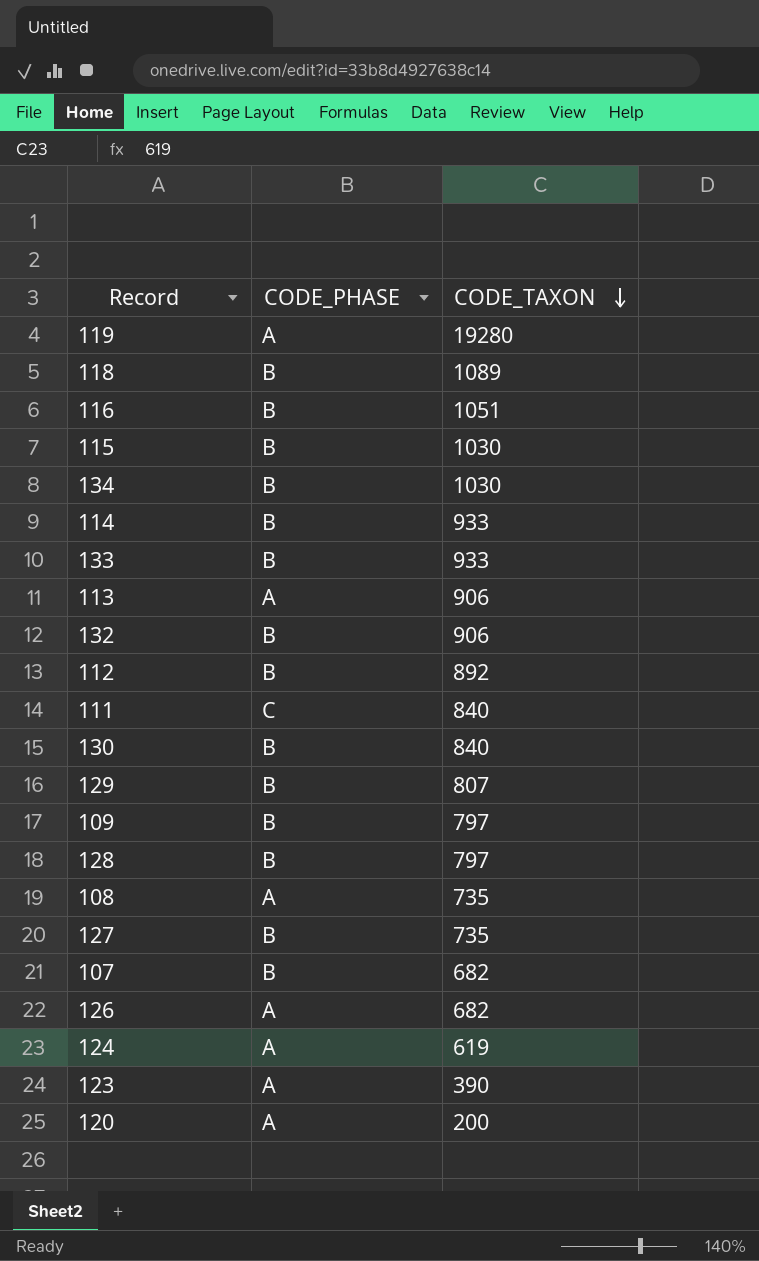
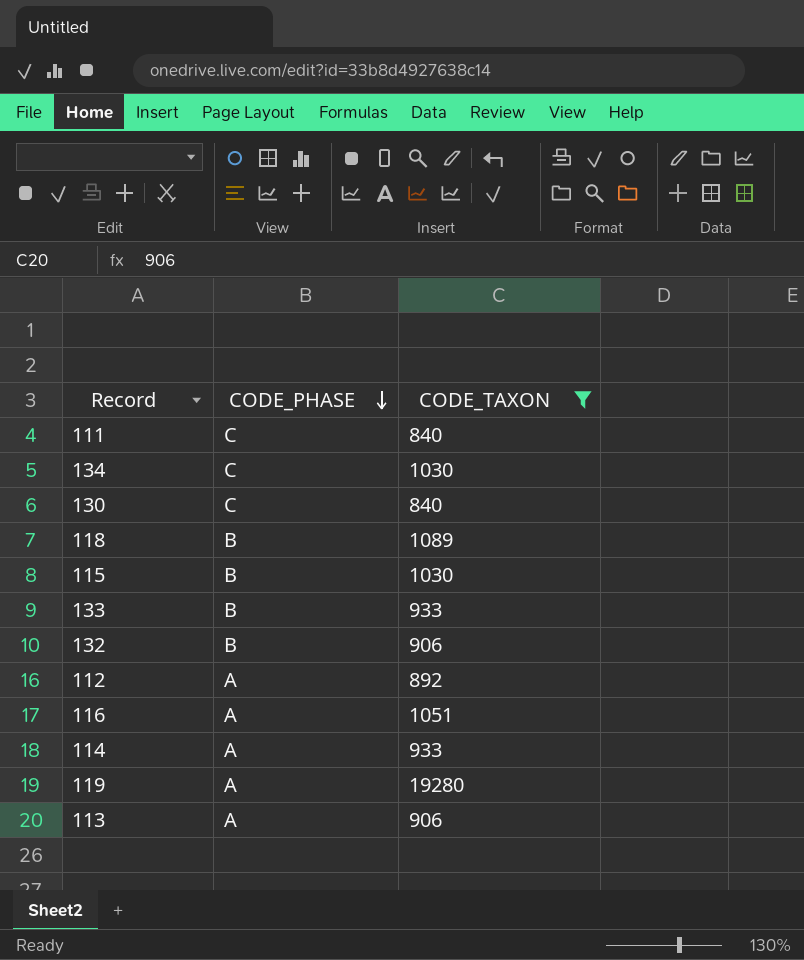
filter: none -> CODE_TAXON >= 840
row order: CODE_TAXON descending -> CODE_PHASE descending
134 | CODE_PHASE: B -> C
130 | CODE_PHASE: B -> C
112 | CODE_PHASE: B -> A
116 | CODE_PHASE: B -> A
114 | CODE_PHASE: B -> A

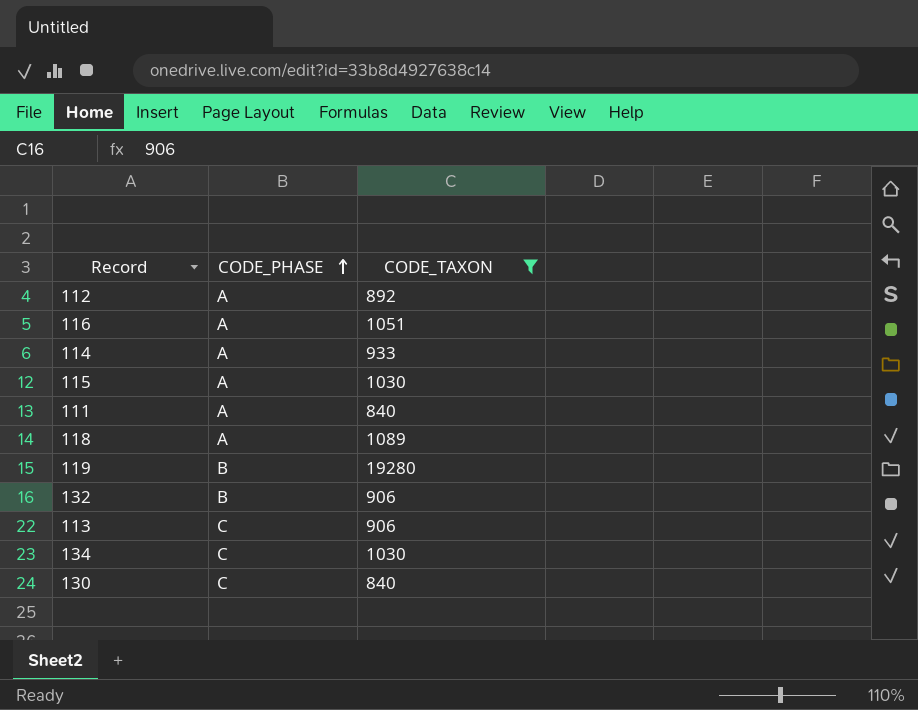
row order: CODE_PHASE descending -> CODE_PHASE ascending
row 133: B | 933 -> none
115 | CODE_PHASE: B -> A
111 | CODE_PHASE: C -> A
118 | CODE_PHASE: B -> A
119 | CODE_PHASE: A -> B
113 | CODE_PHASE: A -> C

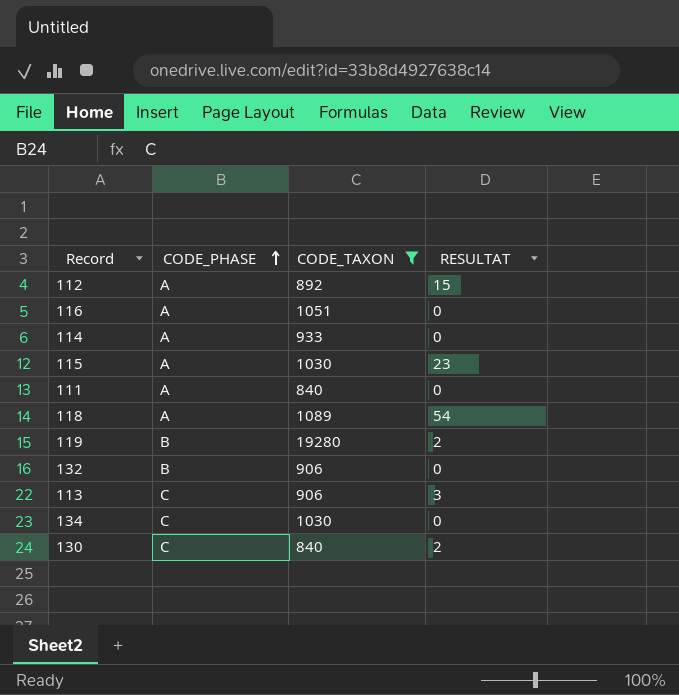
column RESULTAT | position: none -> 4

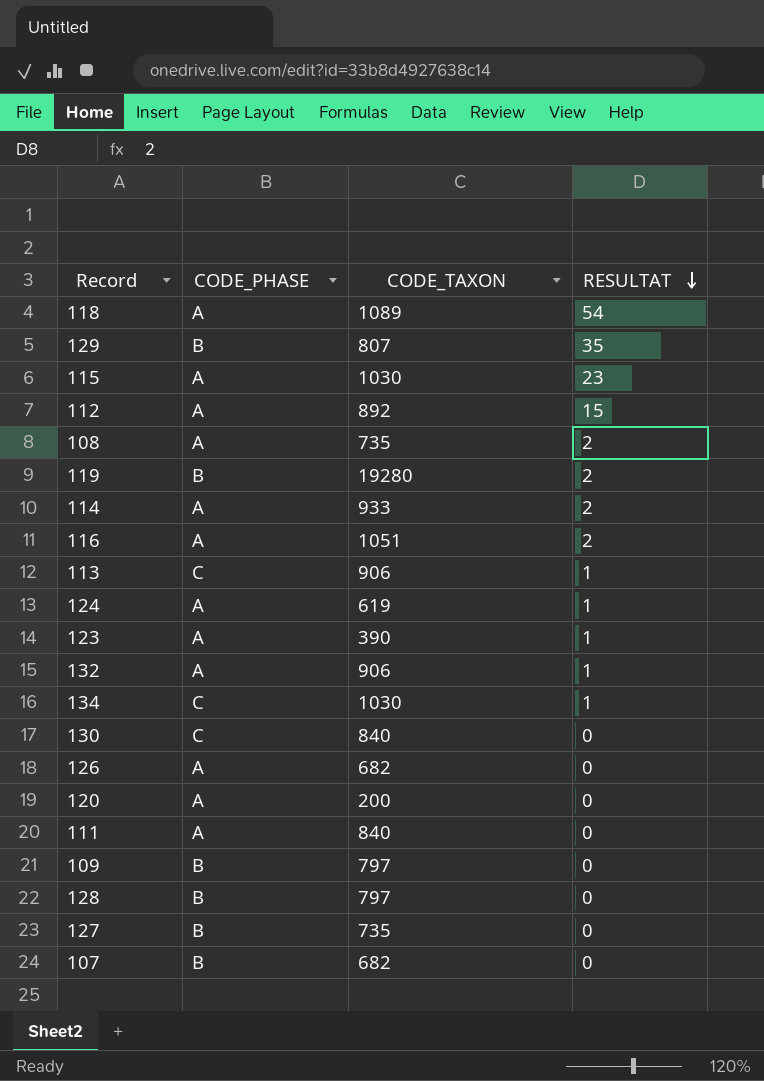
filter: CODE_TAXON >= 840 -> none
row order: CODE_PHASE ascending -> RESULTAT descending
114 | RESULTAT: 0 -> 2
116 | RESULTAT: 0 -> 2
113 | RESULTAT: 3 -> 1
132 | CODE_PHASE: B -> A
132 | RESULTAT: 0 -> 1
134 | RESULTAT: 0 -> 1
130 | RESULTAT: 2 -> 0

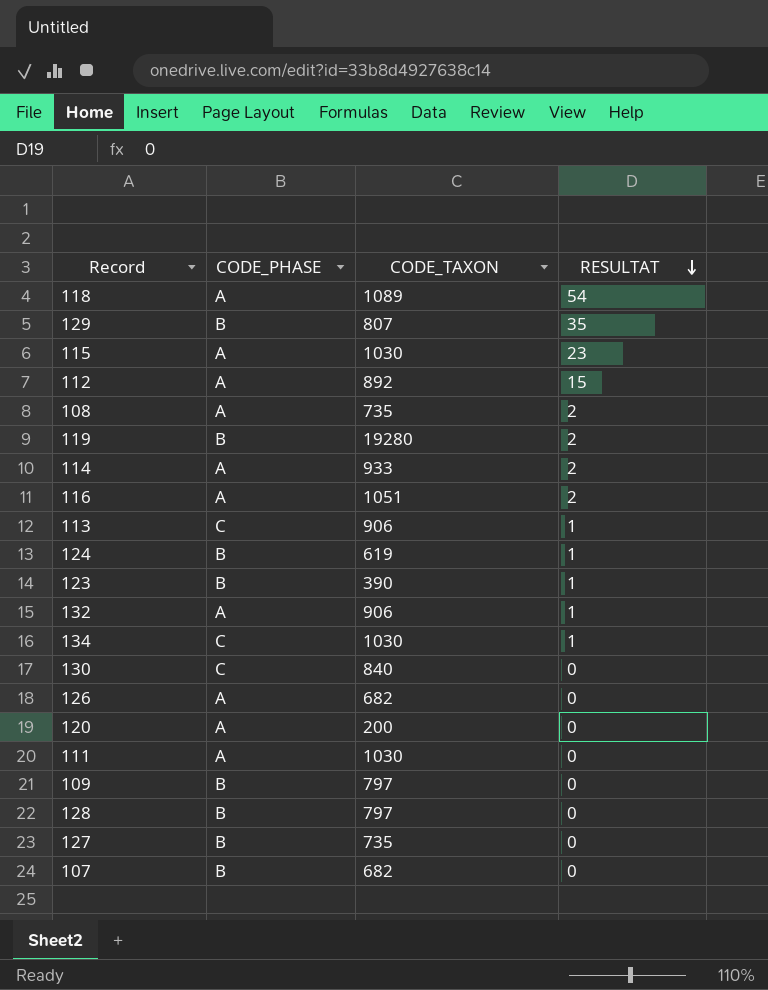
124 | CODE_PHASE: A -> B
123 | CODE_PHASE: A -> B
111 | CODE_TAXON: 840 -> 1030

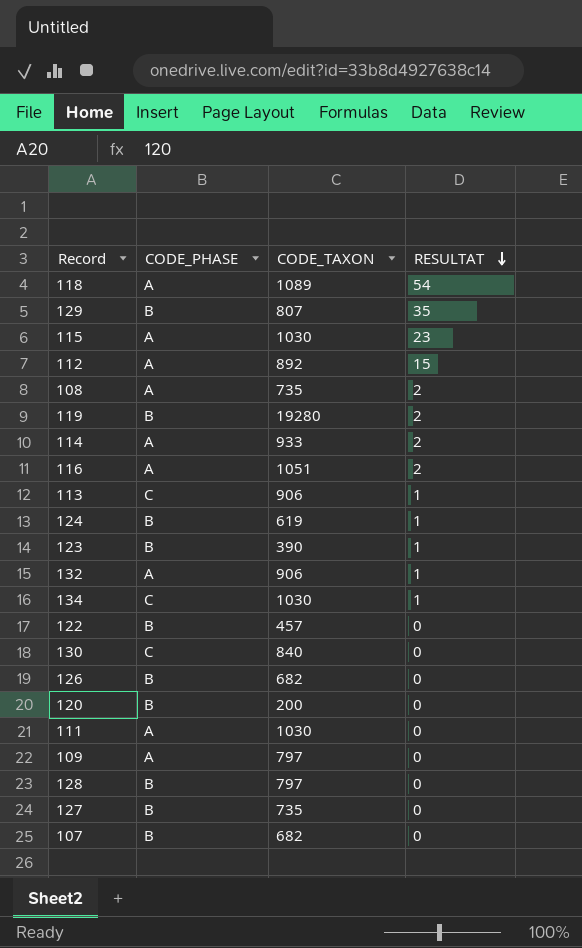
row 122: none -> B | 457 | 0
126 | CODE_PHASE: A -> B
120 | CODE_PHASE: A -> B
109 | CODE_PHASE: B -> A

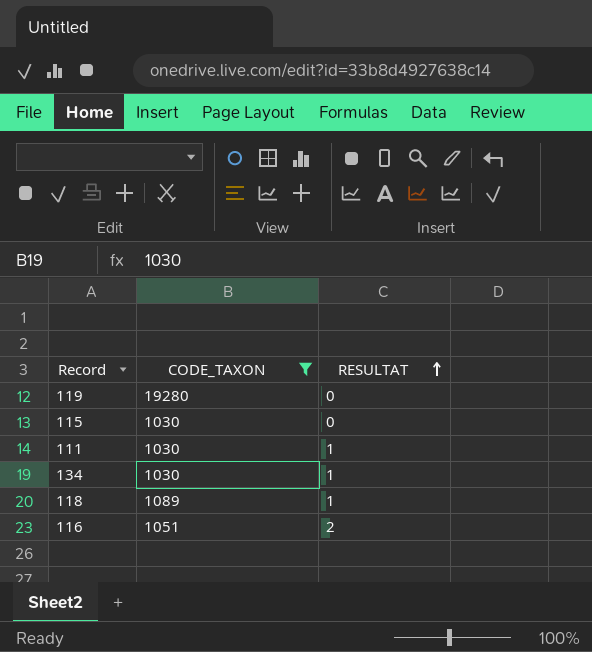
filter: none -> CODE_TAXON >= 1030
row order: RESULTAT descending -> RESULTAT ascending
column CODE_PHASE | position: 2 -> none
119 | RESULTAT: 2 -> 0
115 | RESULTAT: 23 -> 0
111 | RESULTAT: 0 -> 1
118 | RESULTAT: 54 -> 1

